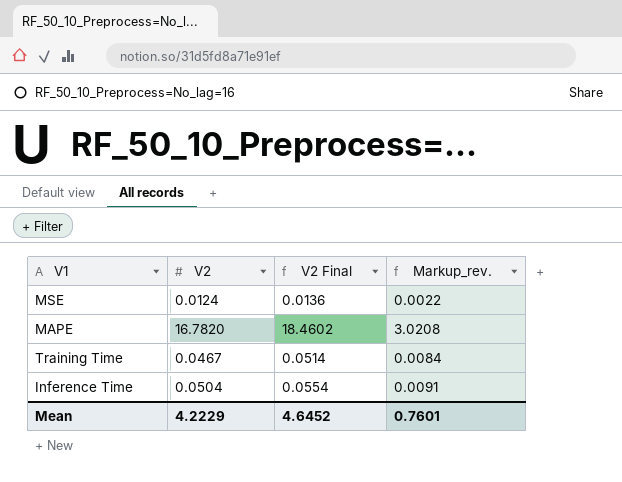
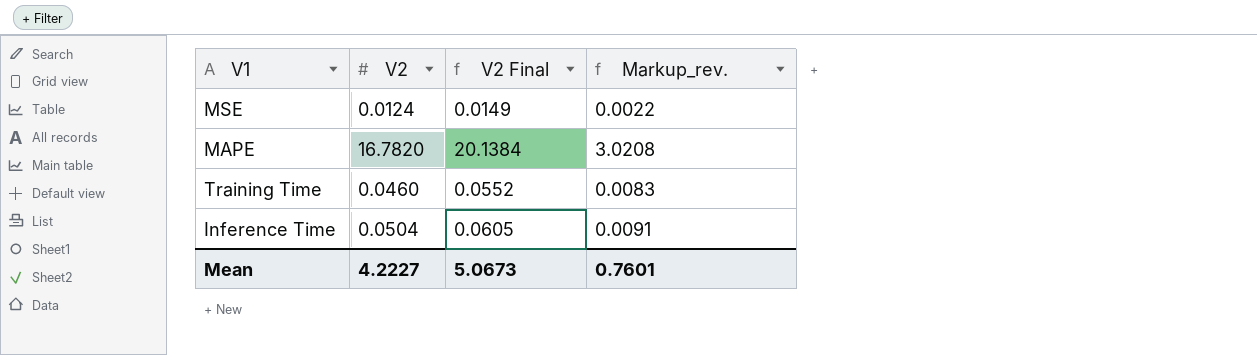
column V2 Final | formula: [V2] * 1.1 -> [V2] * 1.2
Training Time | V2: 0.0467 -> 0.0460
Training Time | Markup_rev.: 0.0084 -> 0.0083
Mean | V2: 4.2229 -> 4.2227
Mean | V2 Final: 4.6452 -> 5.0673

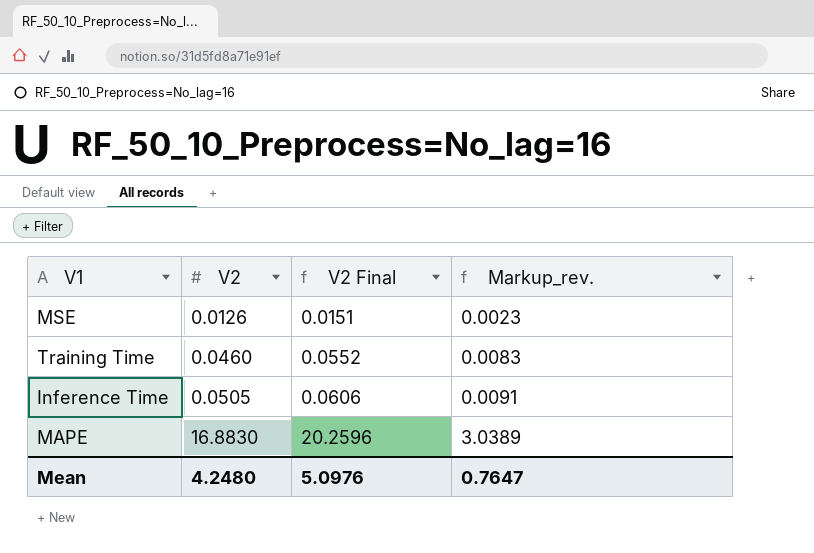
row order: none -> V2 ascending
MSE | V2: 0.0124 -> 0.0126
MSE | V2 Final: 0.0149 -> 0.0151
MSE | Markup_rev.: 0.0022 -> 0.0023
Inference Time | V2: 0.0504 -> 0.0505
Inference Time | V2 Final: 0.0605 -> 0.0606
MAPE | V2: 16.7820 -> 16.8830
MAPE | V2 Final: 20.1384 -> 20.2596
MAPE | Markup_rev.: 3.0208 -> 3.0389
Mean | V2: 4.2227 -> 4.2480
Mean | V2 Final: 5.0673 -> 5.0976
Mean | Markup_rev.: 0.7601 -> 0.7647

